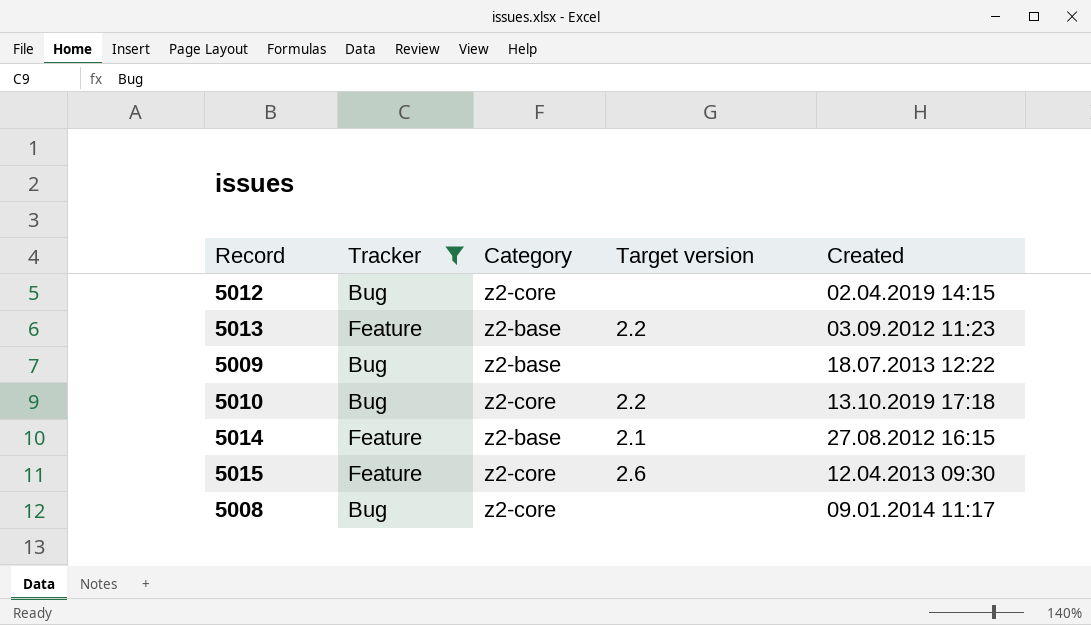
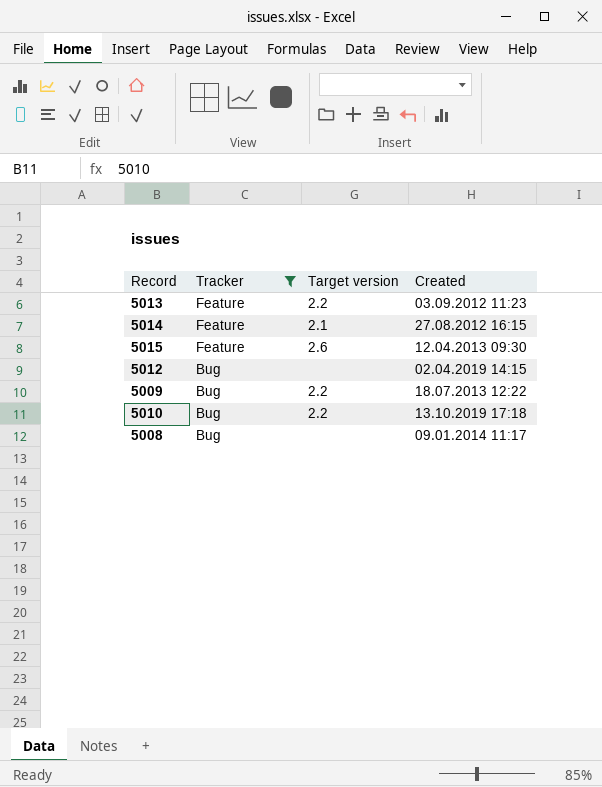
row order: none -> Tracker descending
column Category | position: 3 -> none
5009 | Target version: none -> 2.2

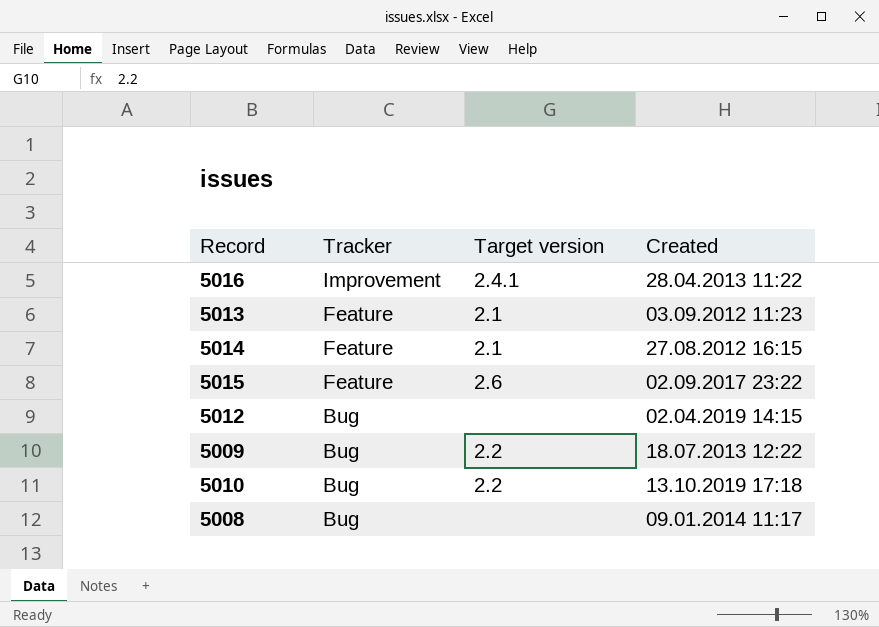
filter: Tracker != Improvement -> none
5013 | Target version: 2.2 -> 2.1
5015 | Created: 12.04.2013 09:30 -> 02.09.2017 23:22

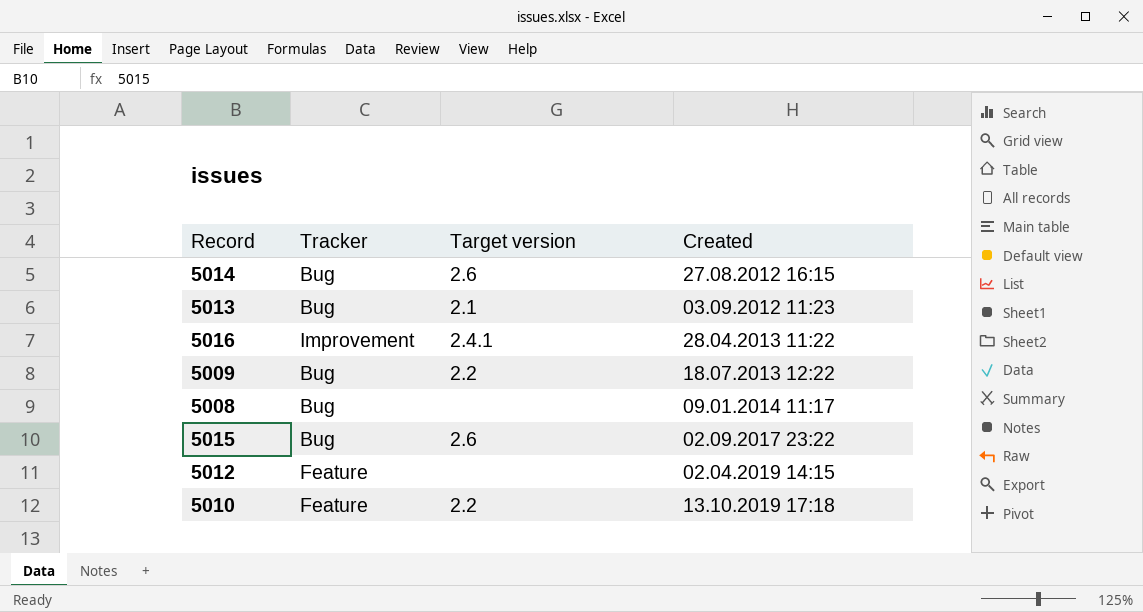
row order: Tracker descending -> Created ascending
5014 | Tracker: Feature -> Bug
5014 | Target version: 2.1 -> 2.6
5013 | Tracker: Feature -> Bug
5015 | Tracker: Feature -> Bug
5012 | Tracker: Bug -> Feature
5010 | Tracker: Bug -> Feature

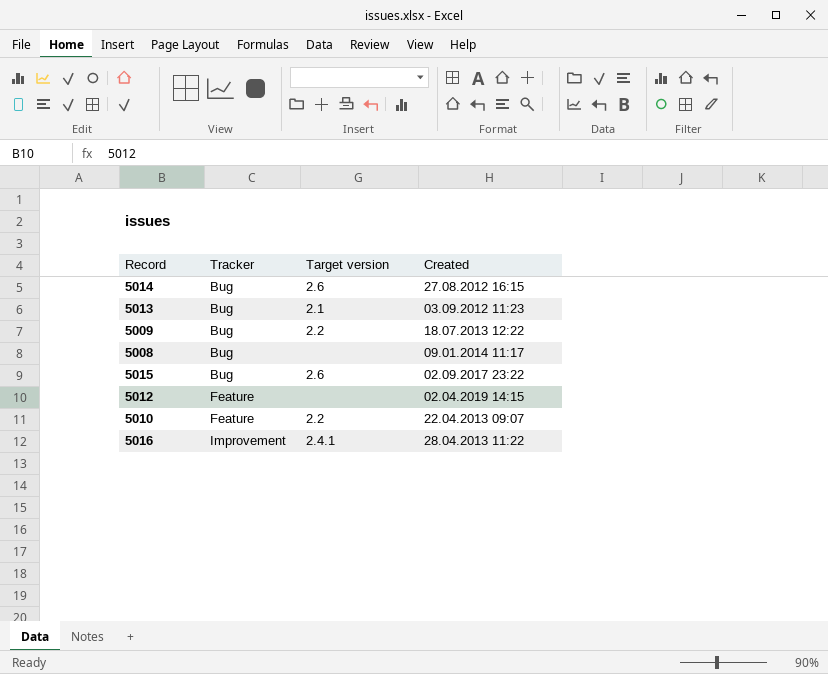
row order: Created ascending -> Tracker ascending
5010 | Created: 13.10.2019 17:18 -> 22.04.2013 09:07

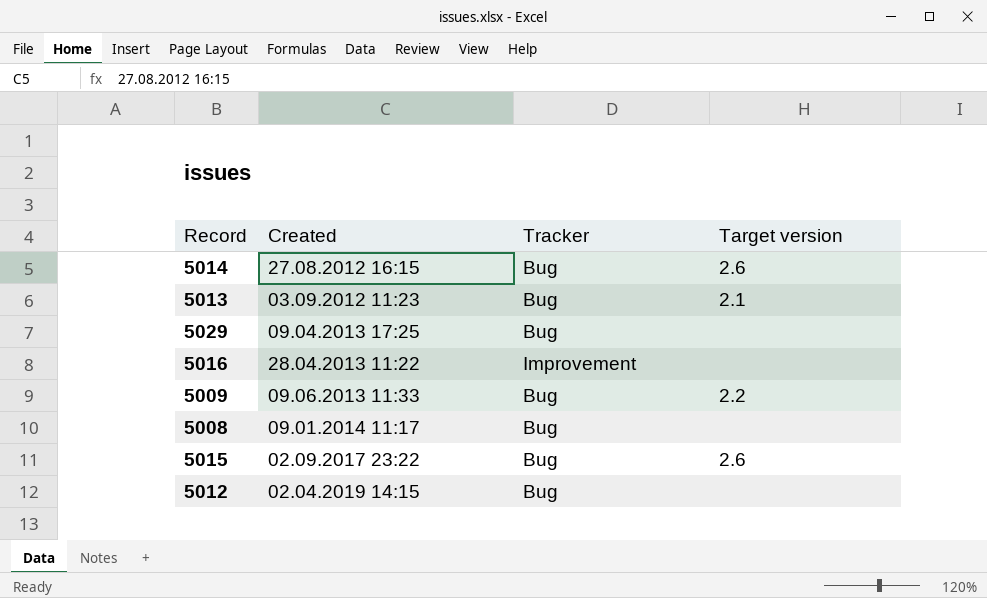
row order: Tracker ascending -> Created ascending
column Created | position: 4 -> 2
row 5010: Feature | 2.2 | 22.04.2013 09:07 -> none
row 5029: none -> 09.04.2013 17:25 | Bug | none
5016 | Target version: 2.4.1 -> none
5009 | Created: 18.07.2013 12:22 -> 09.06.2013 11:33
5012 | Tracker: Feature -> Bug

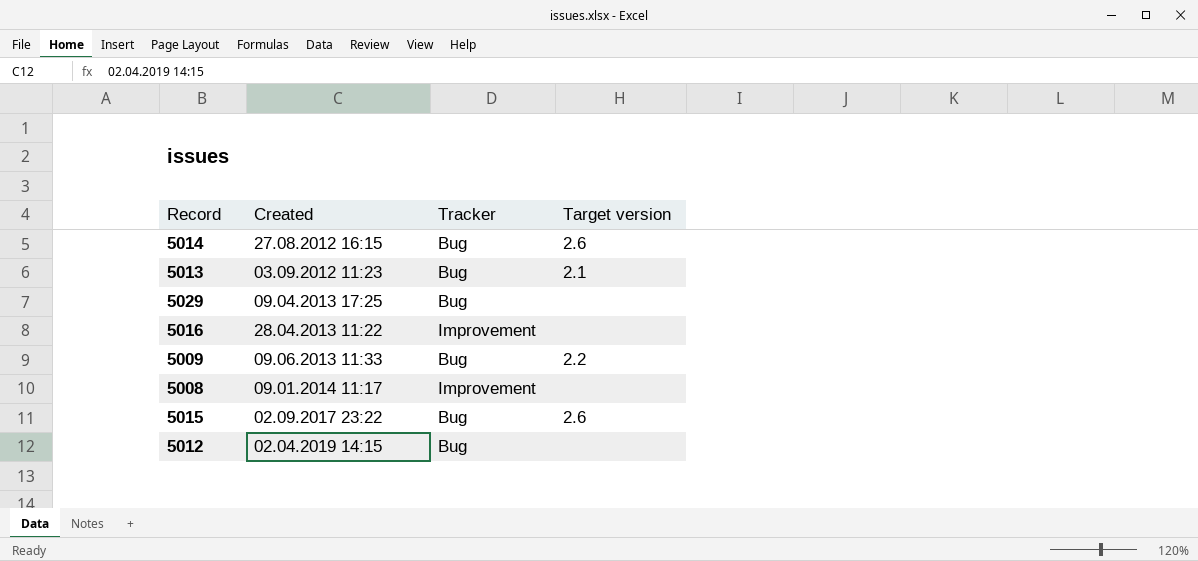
5008 | Tracker: Bug -> Improvement

